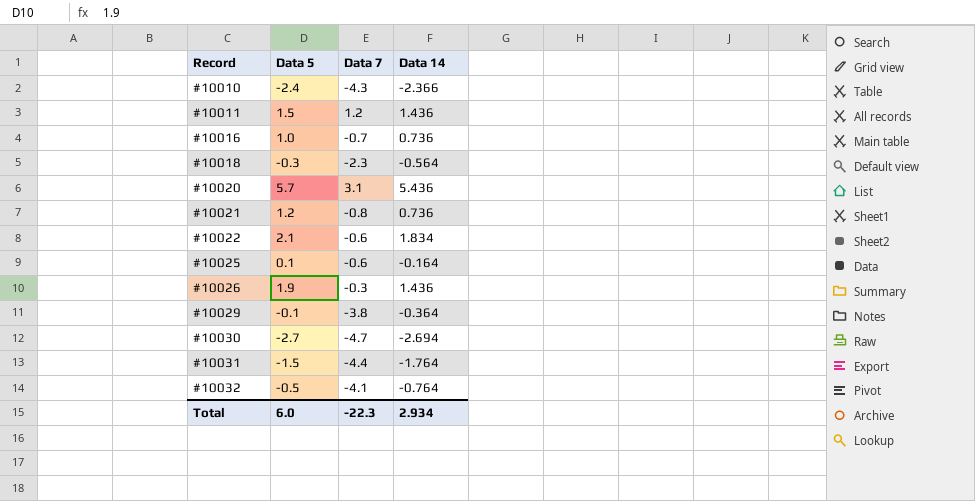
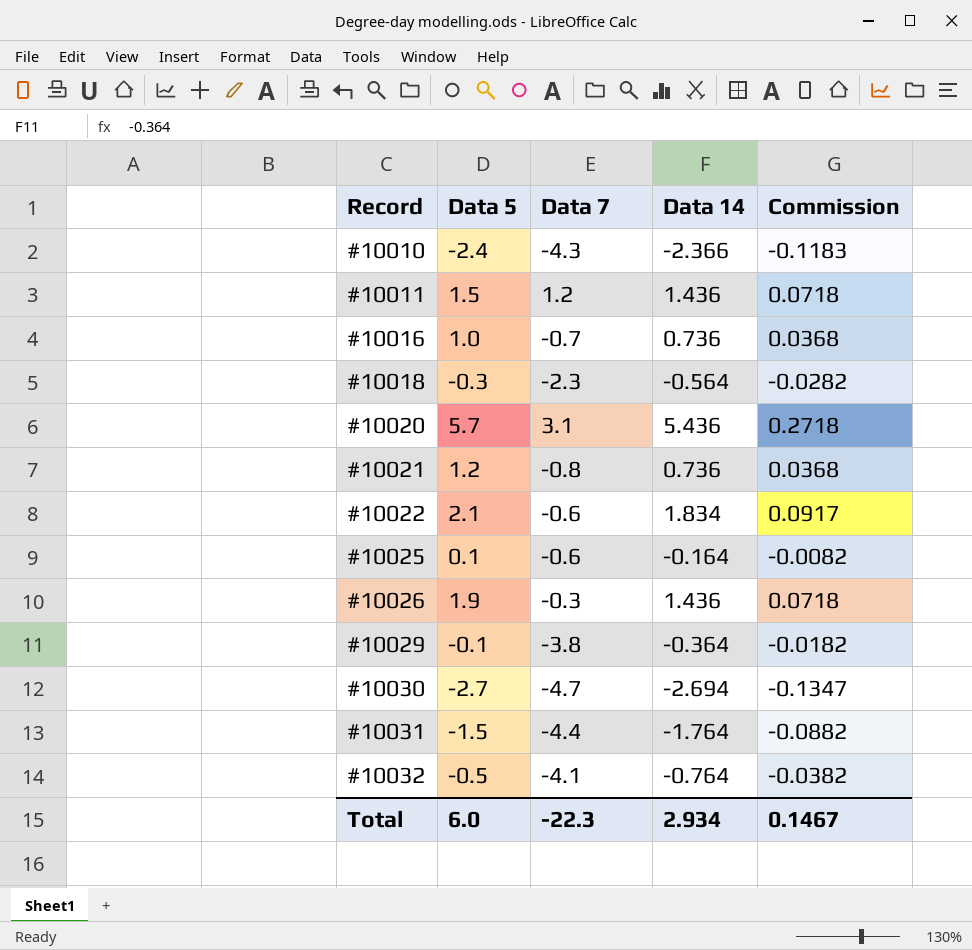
column Commission | formula: none -> [Data 14] * 0.05

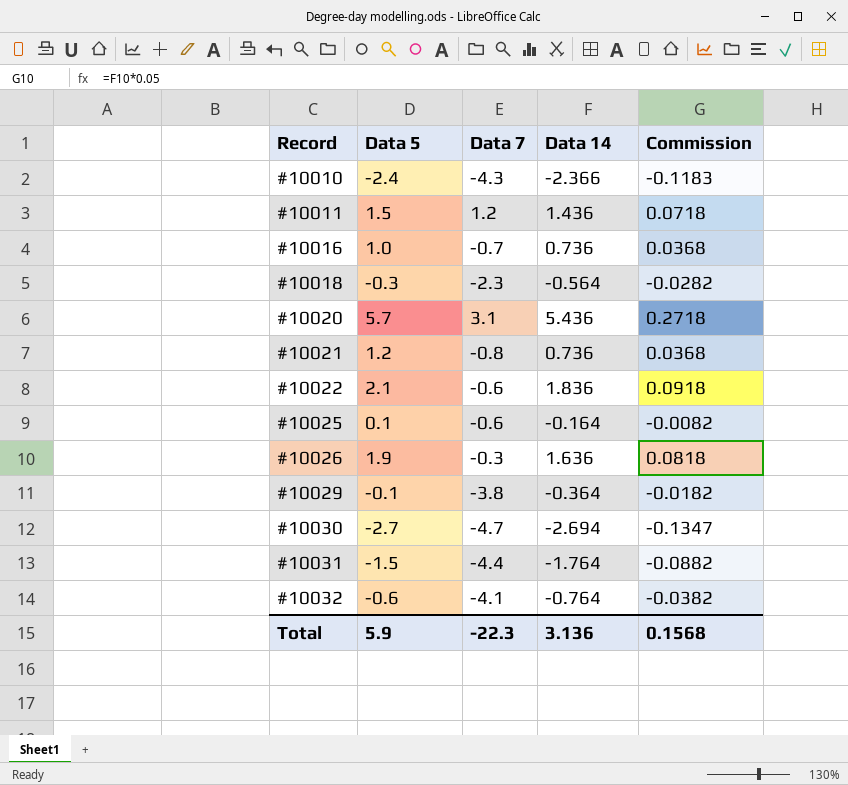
#10022 | Data 14: 1.834 -> 1.836
#10022 | Commission: 0.0917 -> 0.0918
#10026 | Data 14: 1.436 -> 1.636
#10026 | Commission: 0.0718 -> 0.0818
#10032 | Data 5: -0.5 -> -0.6
Total | Data 5: 6.0 -> 5.9
Total | Data 14: 2.934 -> 3.136
Total | Commission: 0.1467 -> 0.1568

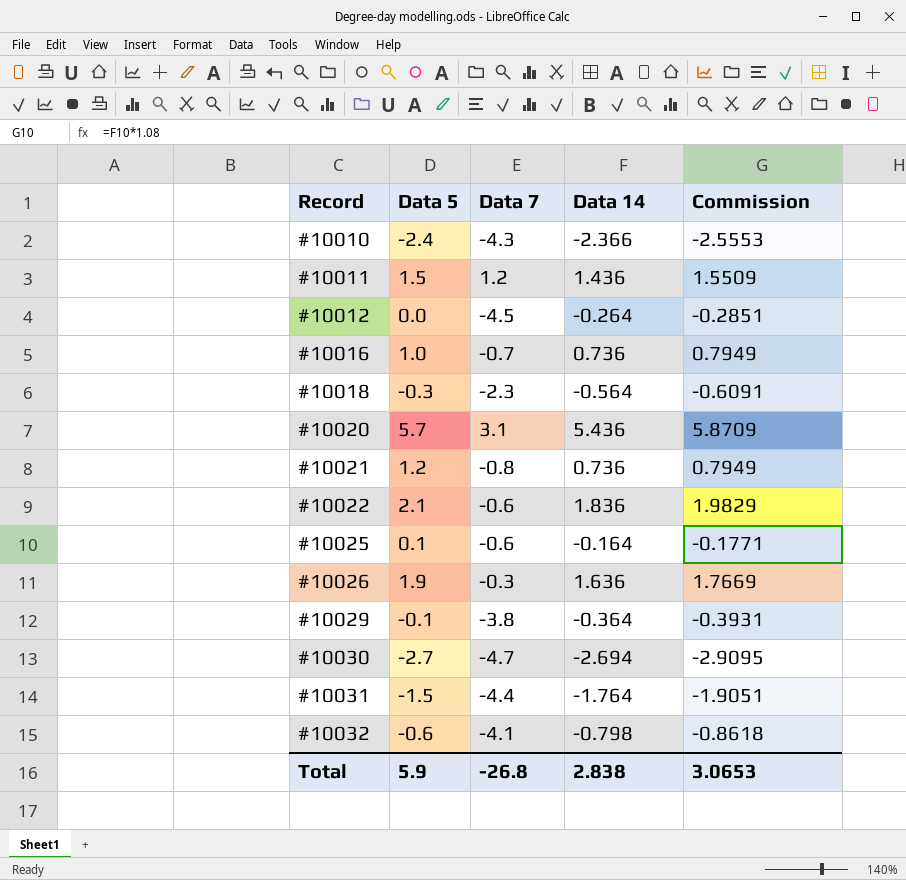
column Commission | formula: [Data 14] * 0.05 -> [Data 14] * 1.08
row #10012: none -> 0.0 | -4.5 | -0.264 | -0.2851
#10032 | Data 14: -0.764 -> -0.798
Total | Data 7: -22.3 -> -26.8
Total | Data 14: 3.136 -> 2.838
Total | Commission: 0.1568 -> 3.0653

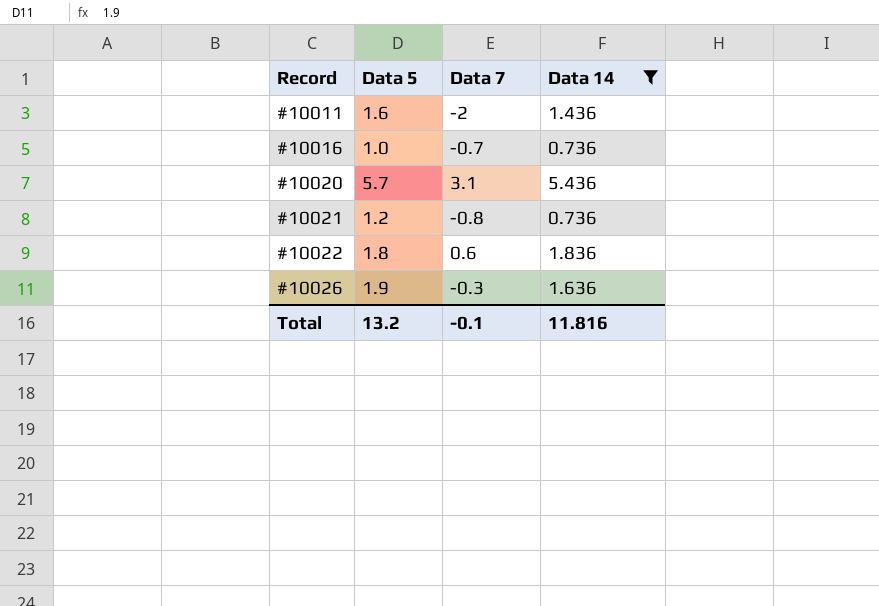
filter: none -> Data 14 >= 0.736
column Commission | formula: [Data 14] * 1.08 -> none
#10011 | Data 5: 1.5 -> 1.6
#10011 | Data 7: 1.2 -> -2
#10022 | Data 5: 2.1 -> 1.8
#10022 | Data 7: -0.6 -> 0.6
Total | Data 5: 5.9 -> 13.2
Total | Data 7: -26.8 -> -0.1
Total | Data 14: 2.838 -> 11.816

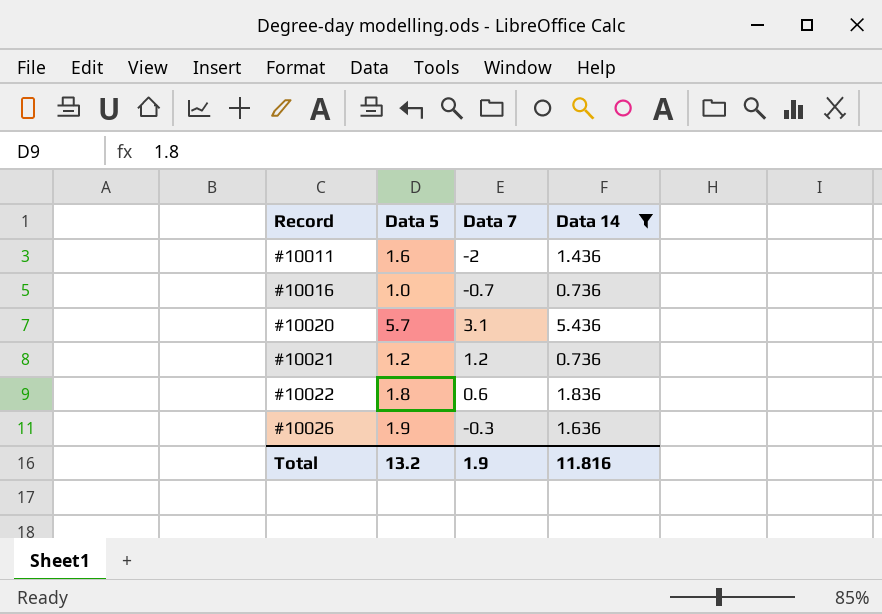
#10021 | Data 7: -0.8 -> 1.2
Total | Data 7: -0.1 -> 1.9

